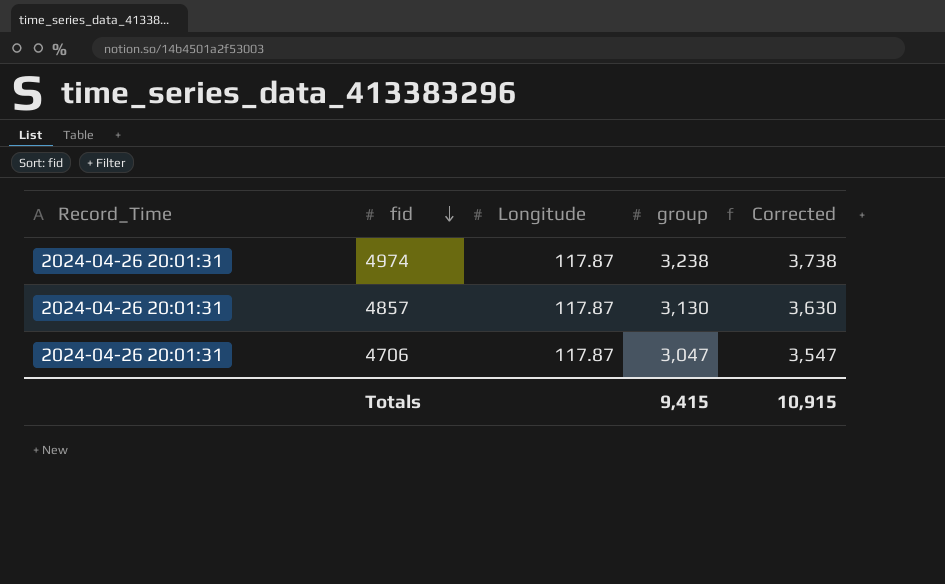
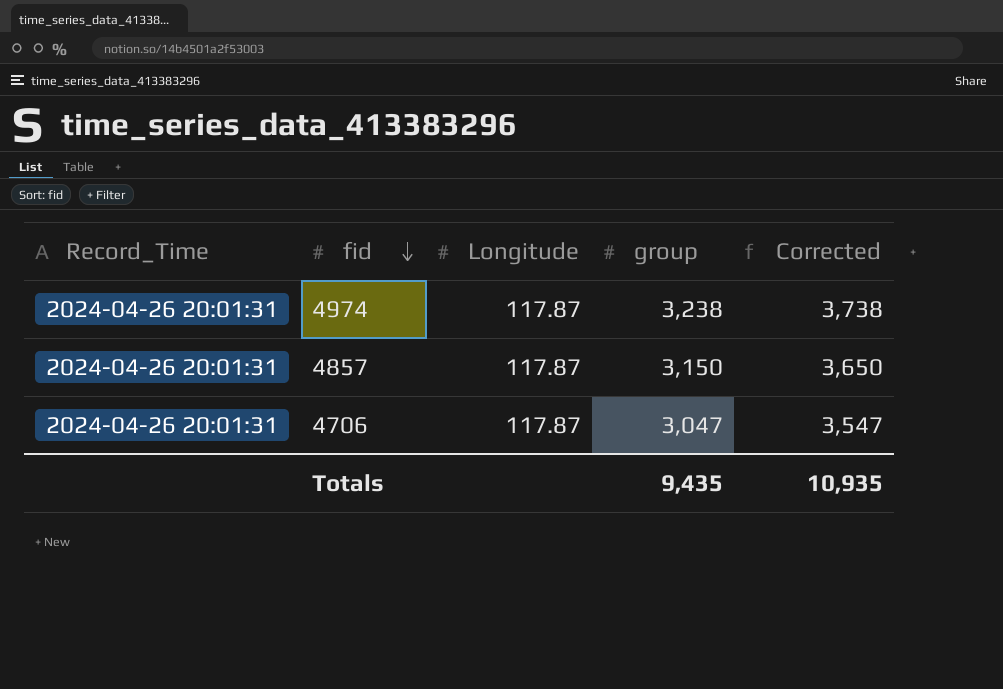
4857 | group: 3,130 -> 3,150
4857 | Corrected: 3,630 -> 3,650
Totals | group: 9,415 -> 9,435
Totals | Corrected: 10,915 -> 10,935

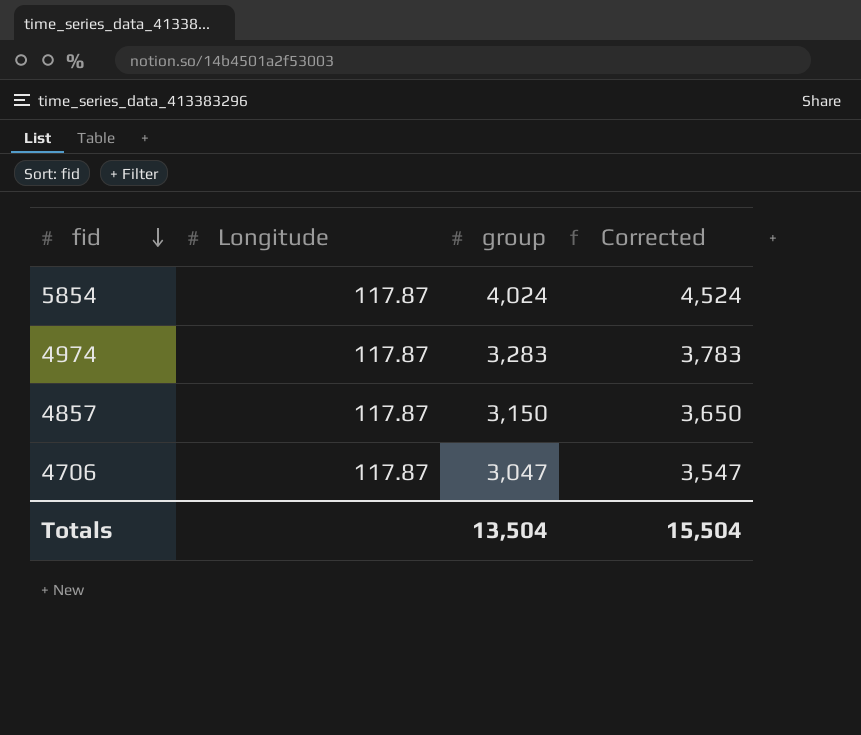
column Record_Time | position: 1 -> none
row 5854: none -> 117.87 | 4,024 | 4,524
4974 | group: 3,238 -> 3,283
4974 | Corrected: 3,738 -> 3,783
Totals | group: 9,435 -> 13,504
Totals | Corrected: 10,935 -> 15,504

